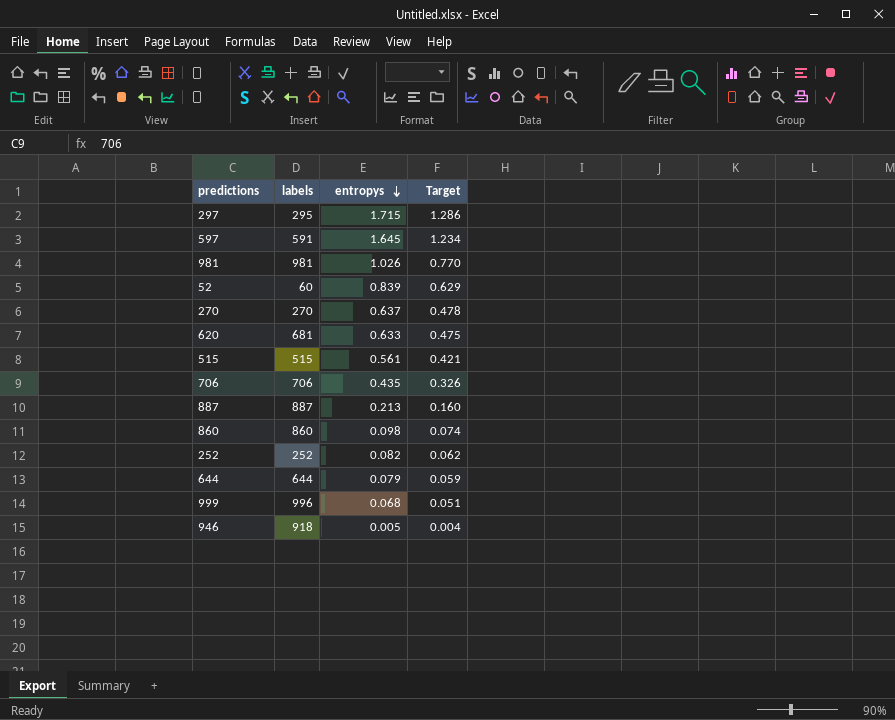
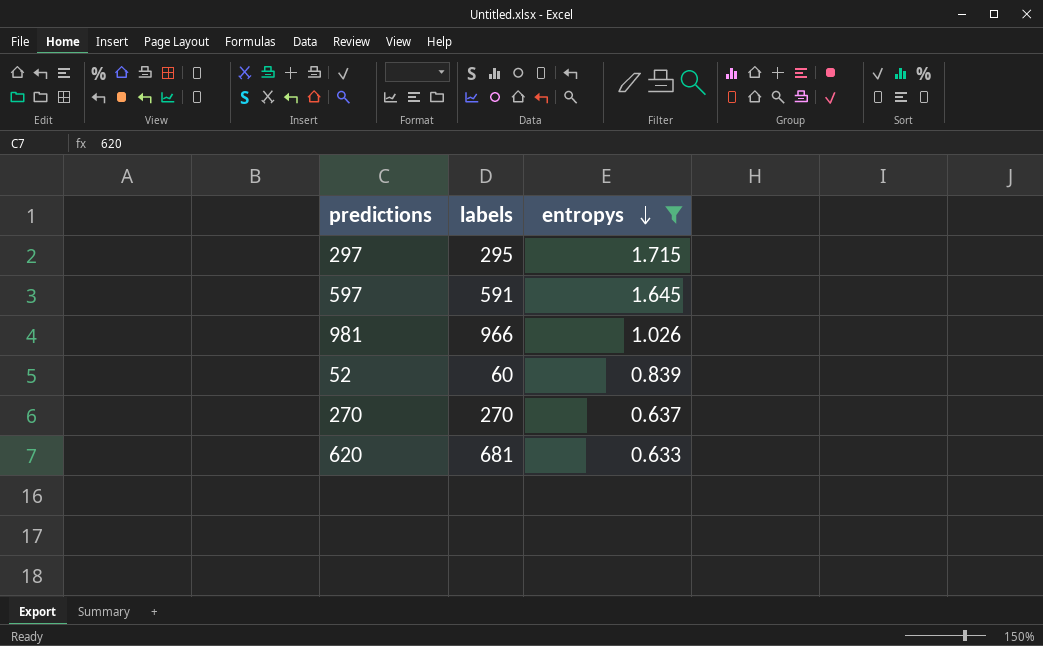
filter: none -> entropys >= 0.633
column Target | formula: [entropys] * 0.75 -> none
981 | labels: 981 -> 966

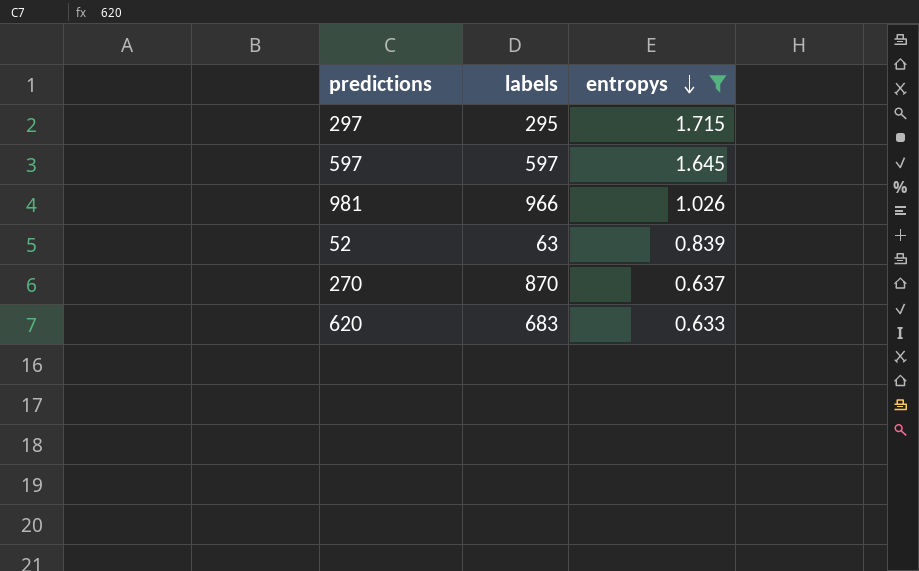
597 | labels: 591 -> 597
52 | labels: 60 -> 63
270 | labels: 270 -> 870
620 | labels: 681 -> 683

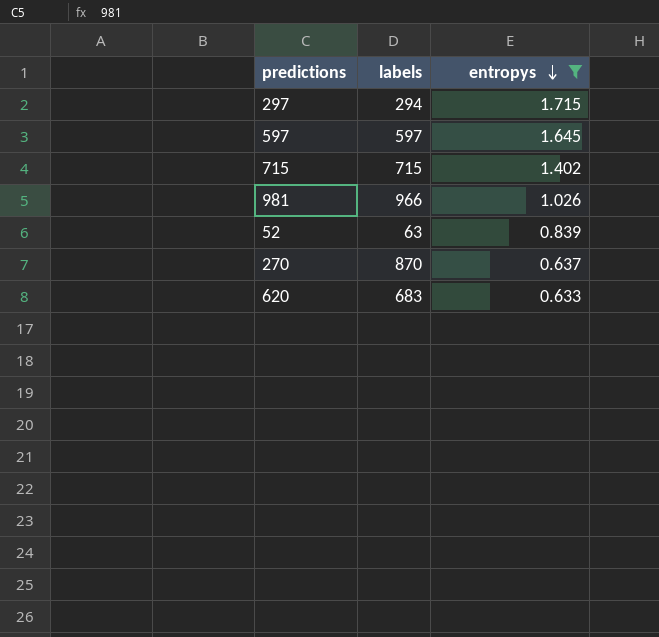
297 | labels: 295 -> 294
row 715: none -> 715 | 1.402

